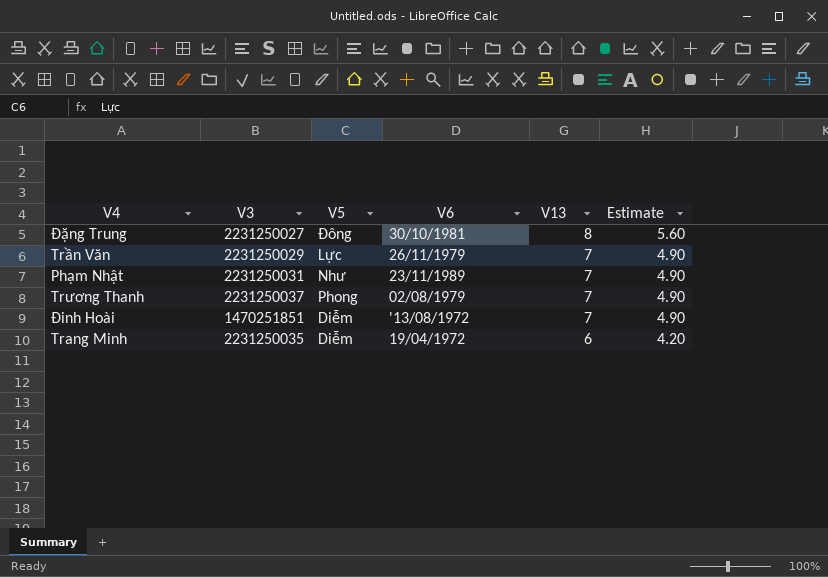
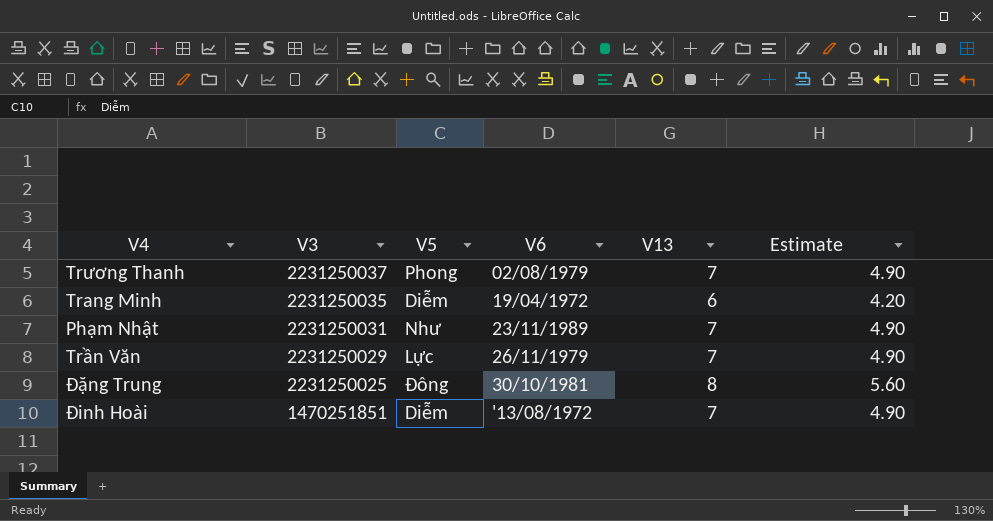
row order: V13 descending -> V3 descending
Đặng Trung | V3: 2231250027 -> 2231250025

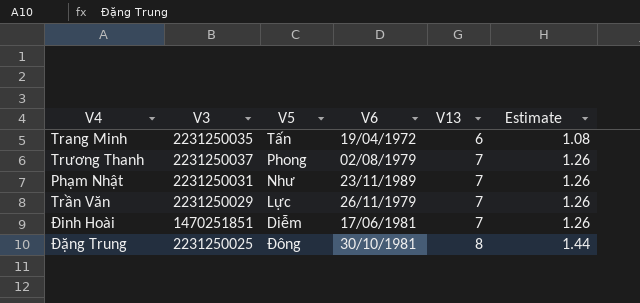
row order: V3 descending -> V13 ascending
column Estimate | formula: [V13] * 0.7 -> [V13] * 0.18
Trang Minh | V5: Diễm -> Tấn
Đinh Hoài | V6: '13/08/1972 -> 17/06/1981

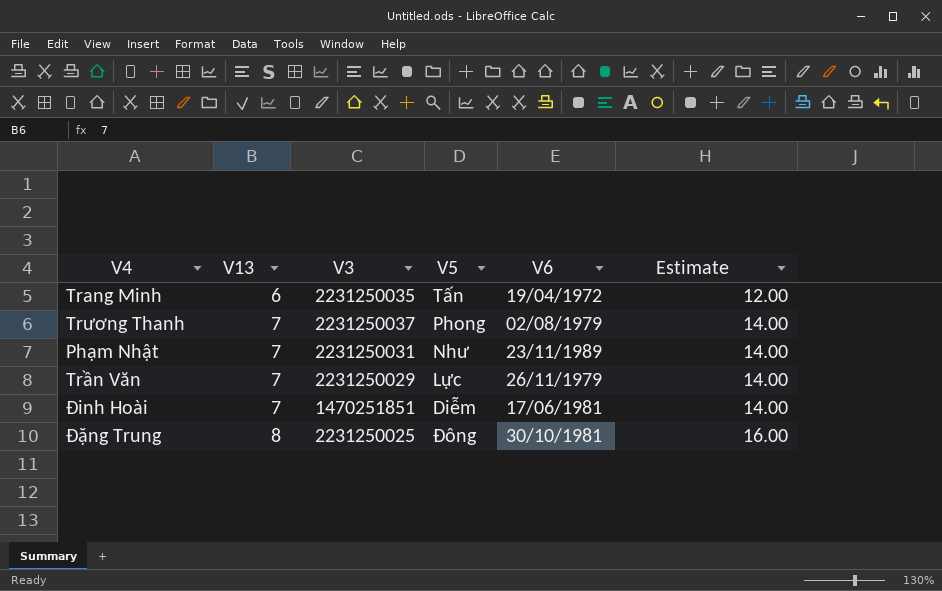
column V13 | position: 5 -> 2
column Estimate | formula: [V13] * 0.18 -> [V13] * 2

